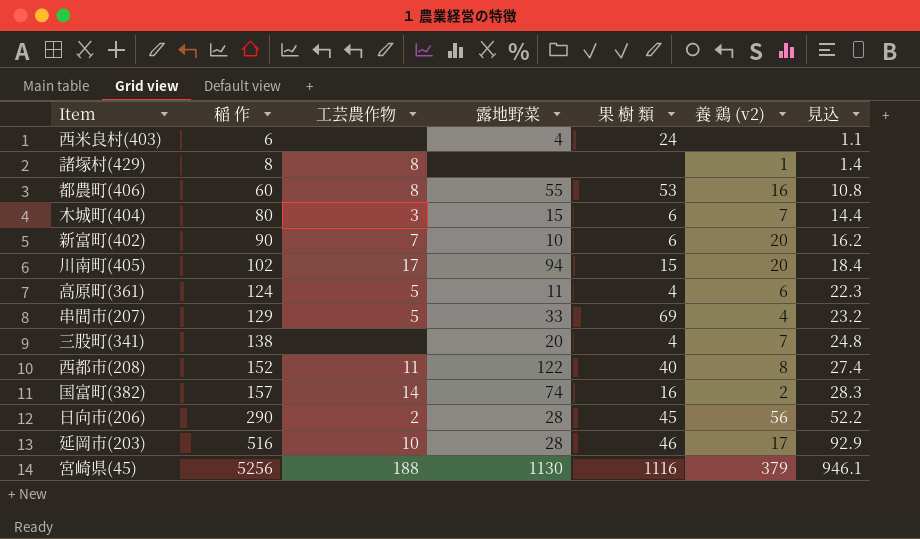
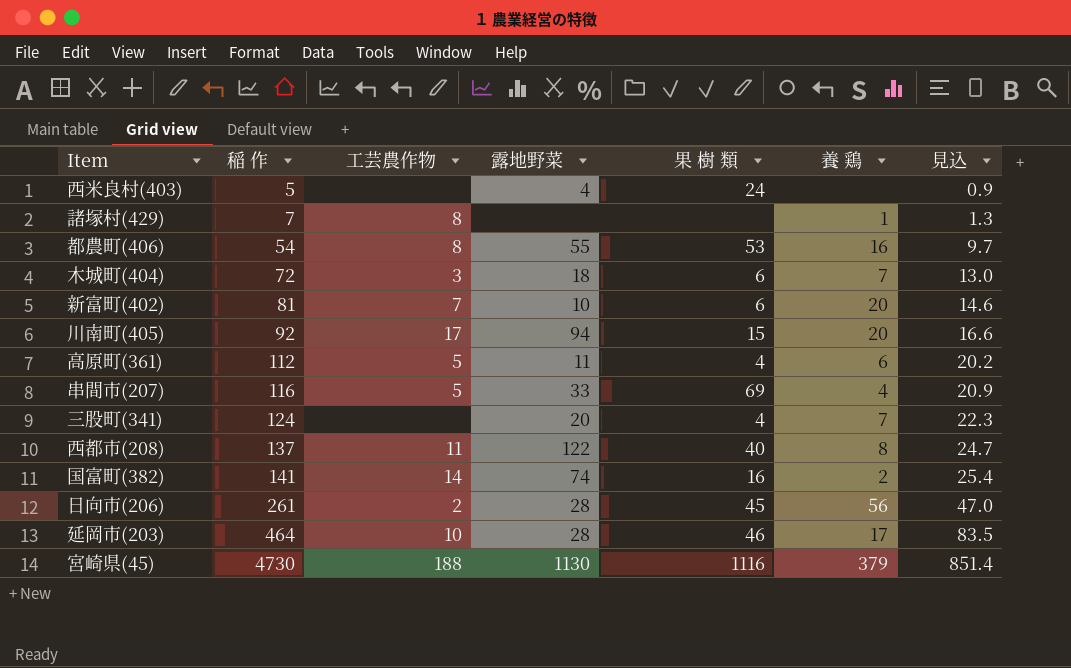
column name: 養 鶏 (v2) -> 養 鶏
西米良村(403) | 稲 作: 6 -> 5
西米良村(403) | 見込: 1.1 -> 0.9
諸塚村(429) | 稲 作: 8 -> 7
諸塚村(429) | 見込: 1.4 -> 1.3
都農町(406) | 稲 作: 60 -> 54
都農町(406) | 見込: 10.8 -> 9.7
木城町(404) | 稲 作: 80 -> 72
木城町(404) | 露地野菜: 15 -> 18
木城町(404) | 見込: 14.4 -> 13.0
新富町(402) | 稲 作: 90 -> 81
新富町(402) | 見込: 16.2 -> 14.6
川南町(405) | 稲 作: 102 -> 92
川南町(405) | 見込: 18.4 -> 16.6
高原町(361) | 稲 作: 124 -> 112
高原町(361) | 見込: 22.3 -> 20.2
串間市(207) | 稲 作: 129 -> 116
串間市(207) | 見込: 23.2 -> 20.9
三股町(341) | 稲 作: 138 -> 124
三股町(341) | 見込: 24.8 -> 22.3
西都市(208) | 稲 作: 152 -> 137
西都市(208) | 見込: 27.4 -> 24.7
国富町(382) | 稲 作: 157 -> 141
国富町(382) | 見込: 28.3 -> 25.4
日向市(206) | 稲 作: 290 -> 261
日向市(206) | 見込: 52.2 -> 47.0
延岡市(203) | 稲 作: 516 -> 464
延岡市(203) | 見込: 92.9 -> 83.5
宮崎県(45) | 稲 作: 5256 -> 4730
宮崎県(45) | 見込: 946.1 -> 851.4

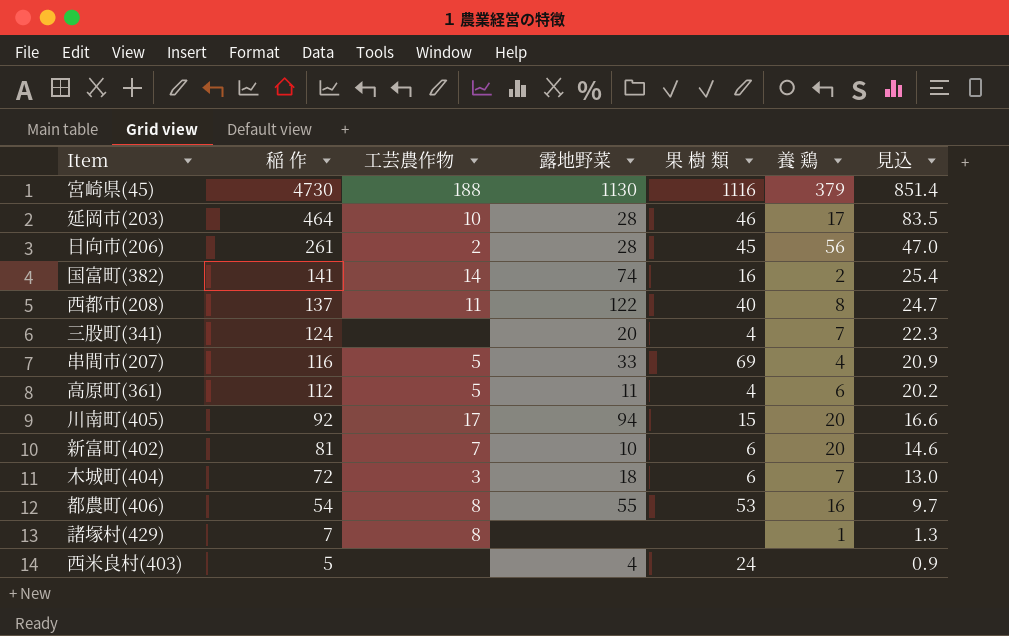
row order: 稲 作 ascending -> 稲 作 descending

